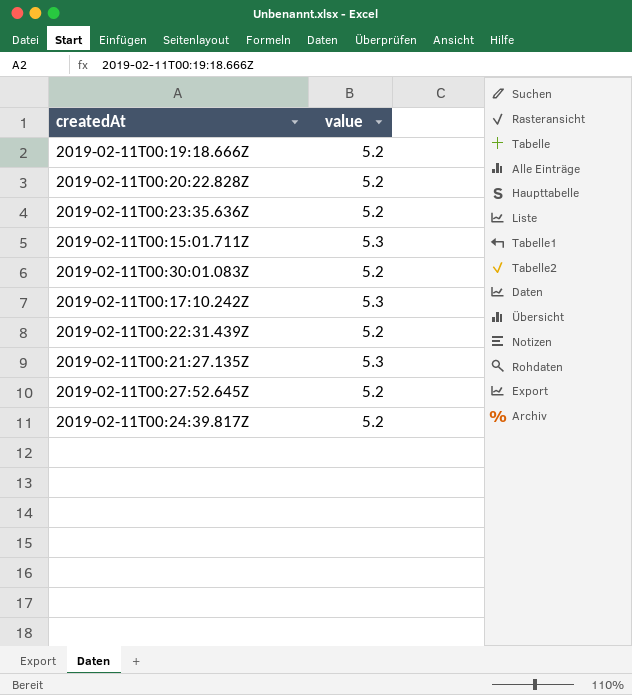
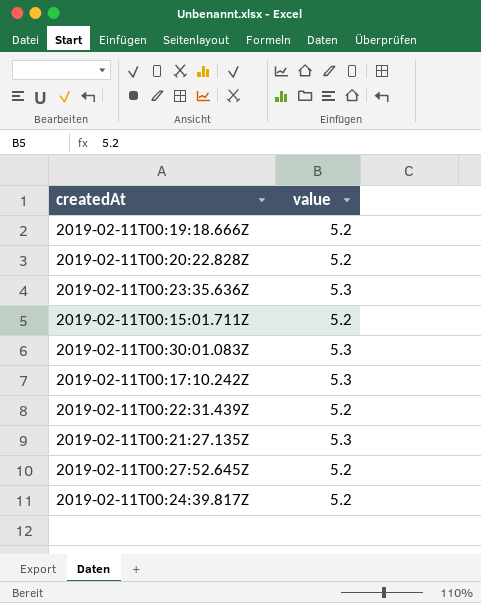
2019-02-11T00:23:35.636Z | value: 5.2 -> 5.3
2019-02-11T00:15:01.711Z | value: 5.3 -> 5.2
2019-02-11T00:30:01.083Z | value: 5.2 -> 5.3

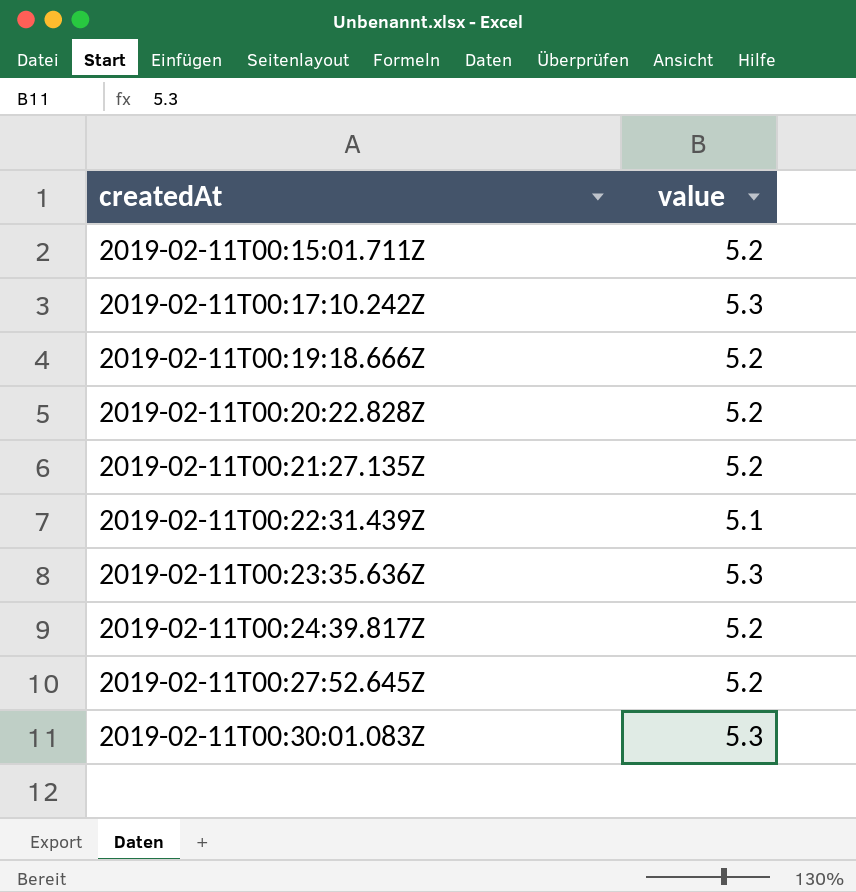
row order: none -> createdAt ascending
2019-02-11T00:21:27.135Z | value: 5.3 -> 5.2
2019-02-11T00:22:31.439Z | value: 5.2 -> 5.1

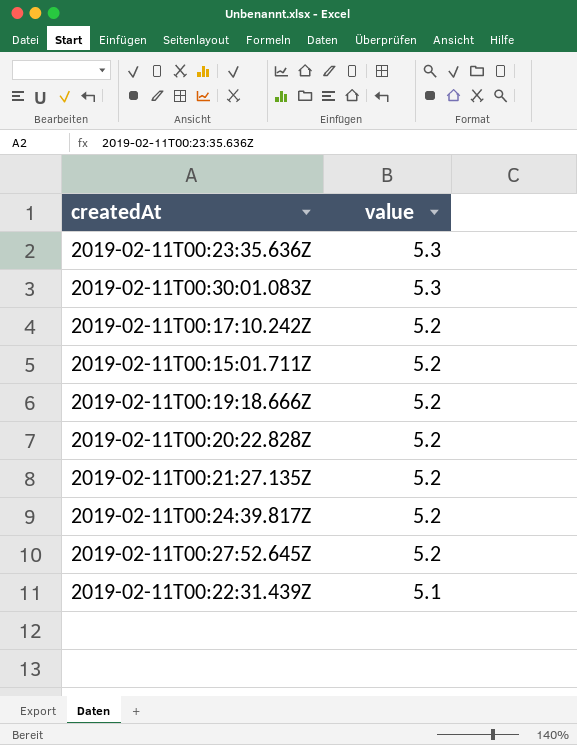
row order: createdAt ascending -> value descending
2019-02-11T00:17:10.242Z | value: 5.3 -> 5.2

